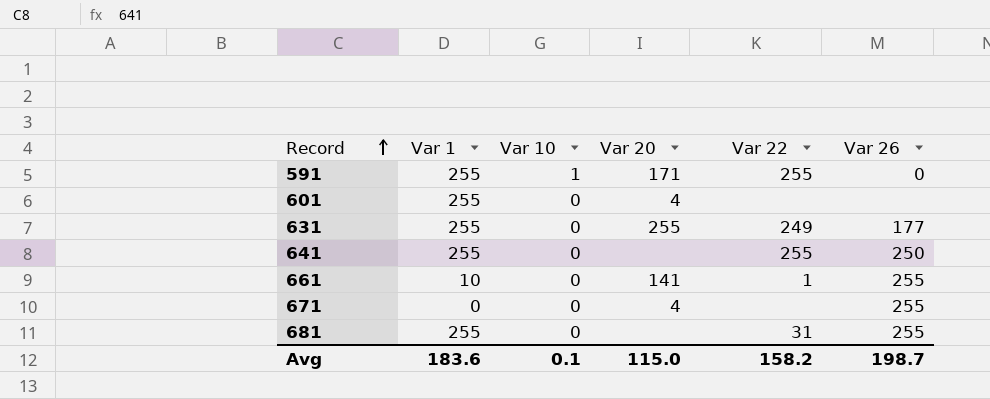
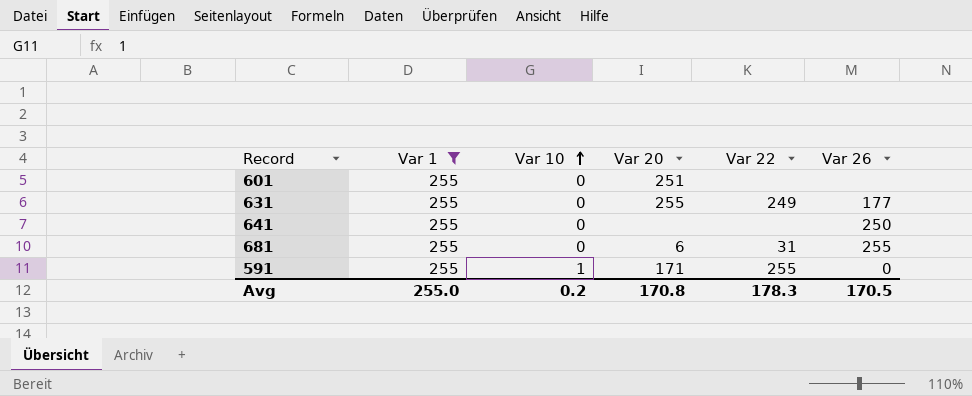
filter: none -> Var 1 = 255
row order: Record ascending -> Var 10 ascending
601 | Var 20: 4 -> 251
641 | Var 22: 255 -> none
681 | Var 20: none -> 6
Avg | Var 1: 183.6 -> 255.0
Avg | Var 10: 0.1 -> 0.2
Avg | Var 20: 115.0 -> 170.8
Avg | Var 22: 158.2 -> 178.3
Avg | Var 26: 198.7 -> 170.5

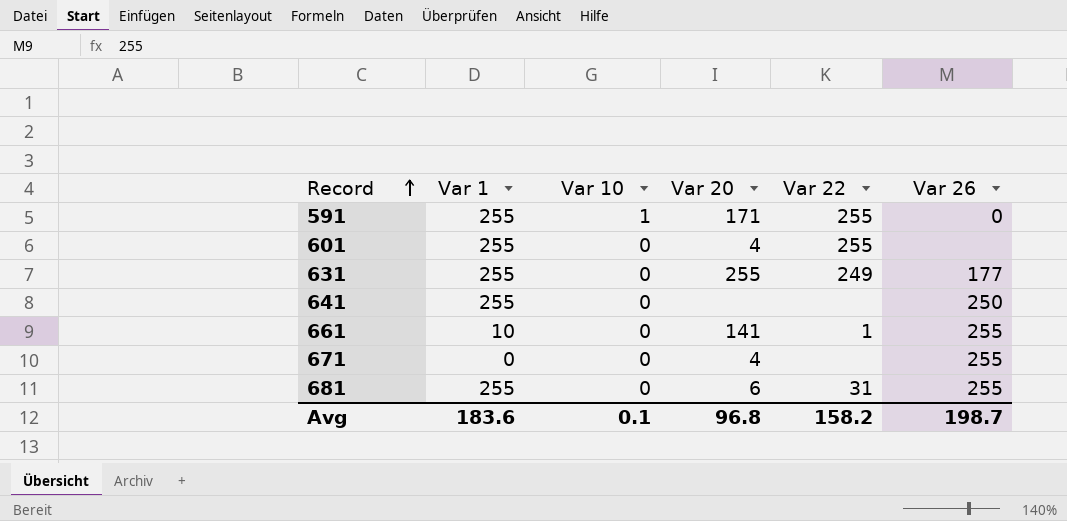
filter: Var 1 = 255 -> none
row order: Var 10 ascending -> Record ascending
601 | Var 20: 251 -> 4
601 | Var 22: none -> 255
Avg | Var 1: 255.0 -> 183.6
Avg | Var 10: 0.2 -> 0.1
Avg | Var 20: 170.8 -> 96.8
Avg | Var 22: 178.3 -> 158.2
Avg | Var 26: 170.5 -> 198.7

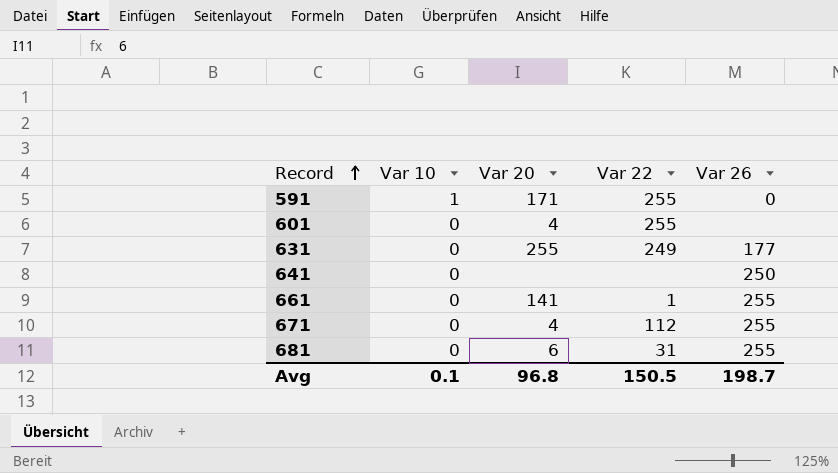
column Var 1 | position: 2 -> none
671 | Var 22: none -> 112
Avg | Var 22: 158.2 -> 150.5

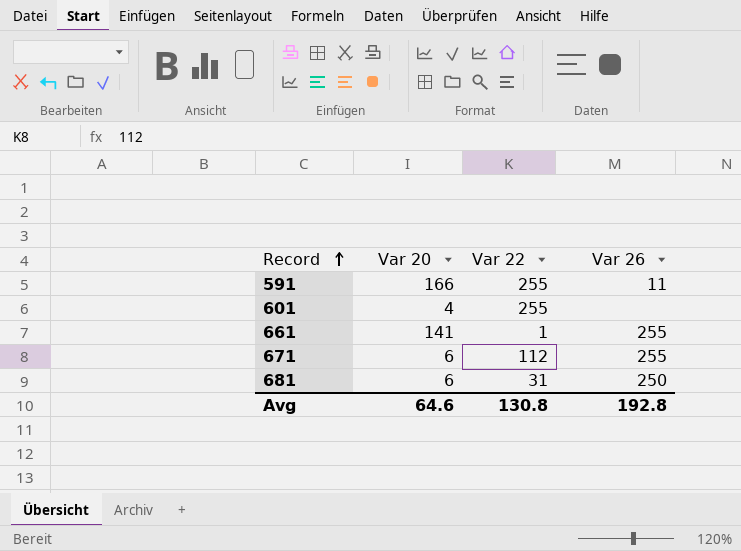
column Var 10 | position: 2 -> none
row 631: 0 | 255 | 249 | 177 -> none
row 641: 0 | none | none | 250 -> none
591 | Var 20: 171 -> 166
591 | Var 26: 0 -> 11
671 | Var 20: 4 -> 6
681 | Var 26: 255 -> 250
Avg | Var 20: 96.8 -> 64.6
Avg | Var 22: 150.5 -> 130.8
Avg | Var 26: 198.7 -> 192.8

